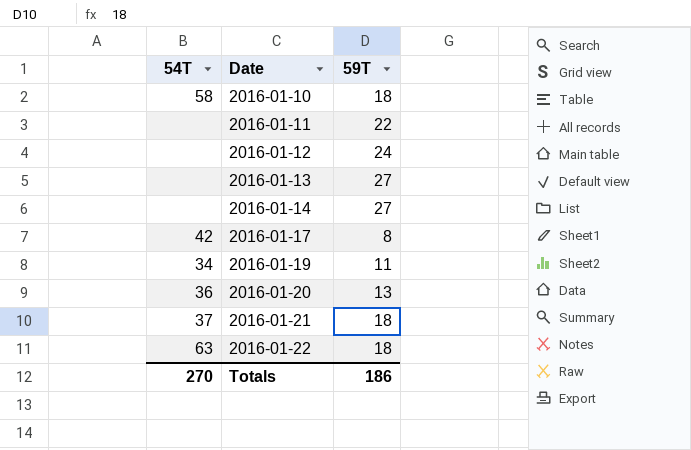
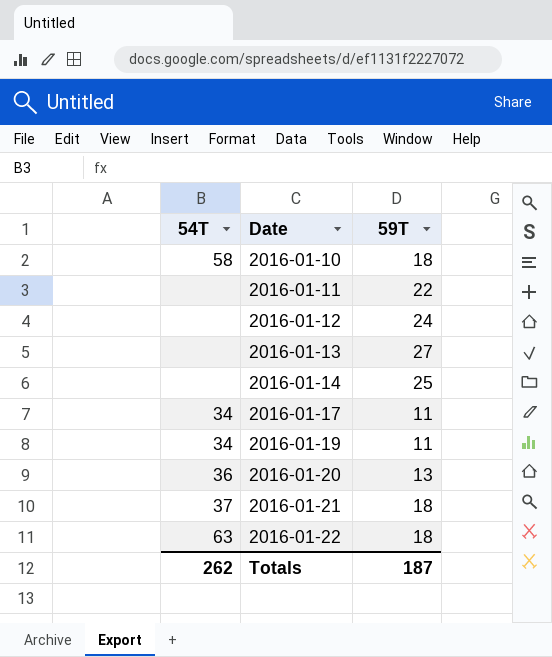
2016-01-14 | 59T: 27 -> 25
2016-01-17 | 54T: 42 -> 34
2016-01-17 | 59T: 8 -> 11
Totals | 54T: 270 -> 262
Totals | 59T: 186 -> 187

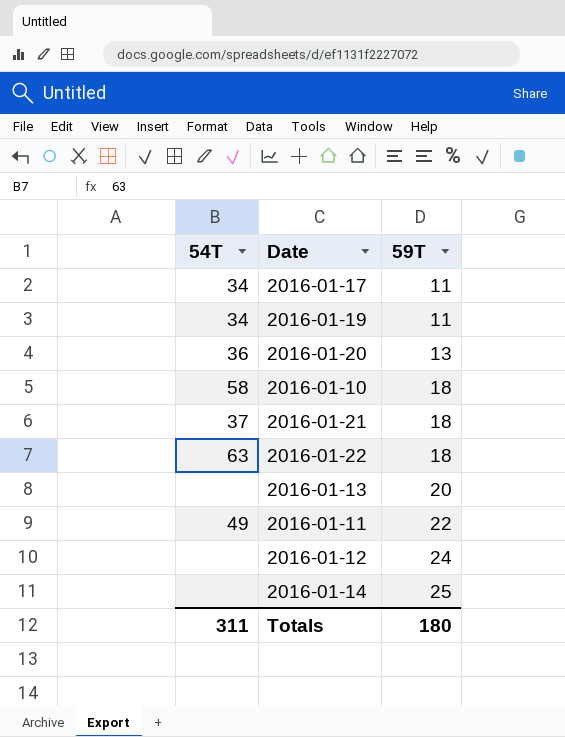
row order: Date ascending -> 59T ascending
2016-01-13 | 59T: 27 -> 20
2016-01-11 | 54T: none -> 49
Totals | 54T: 262 -> 311
Totals | 59T: 187 -> 180

